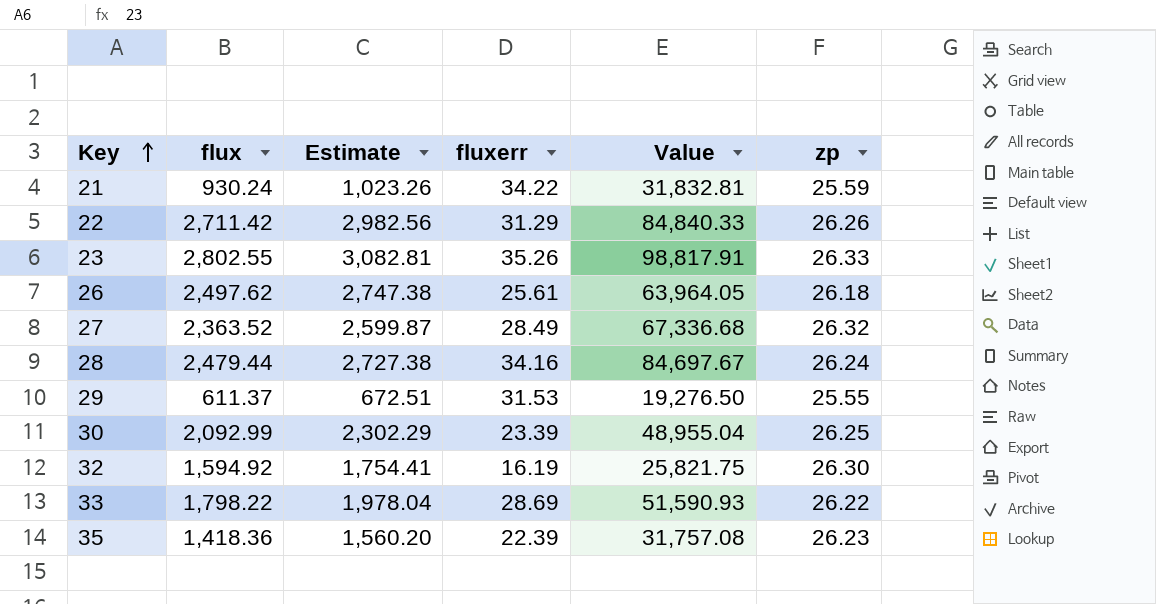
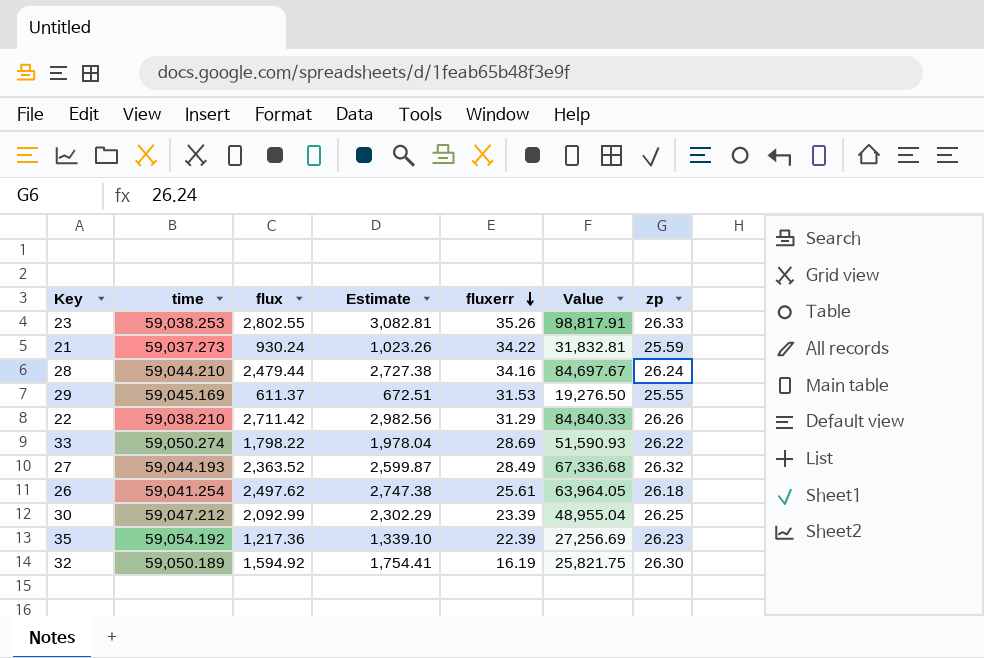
row order: Key ascending -> fluxerr descending
column time | position: none -> 2
35 | flux: 1,418.36 -> 1,217.36
35 | Estimate: 1,560.20 -> 1,339.10
35 | Value: 31,757.08 -> 27,256.69

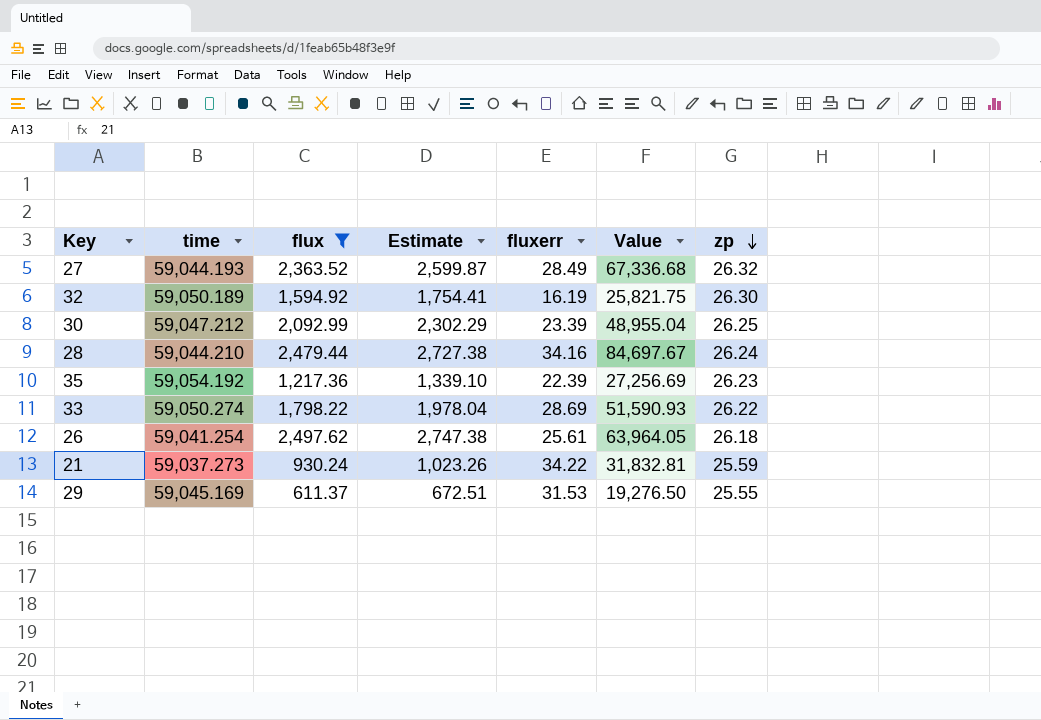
filter: none -> flux <= 2,497.62
row order: fluxerr descending -> zp descending

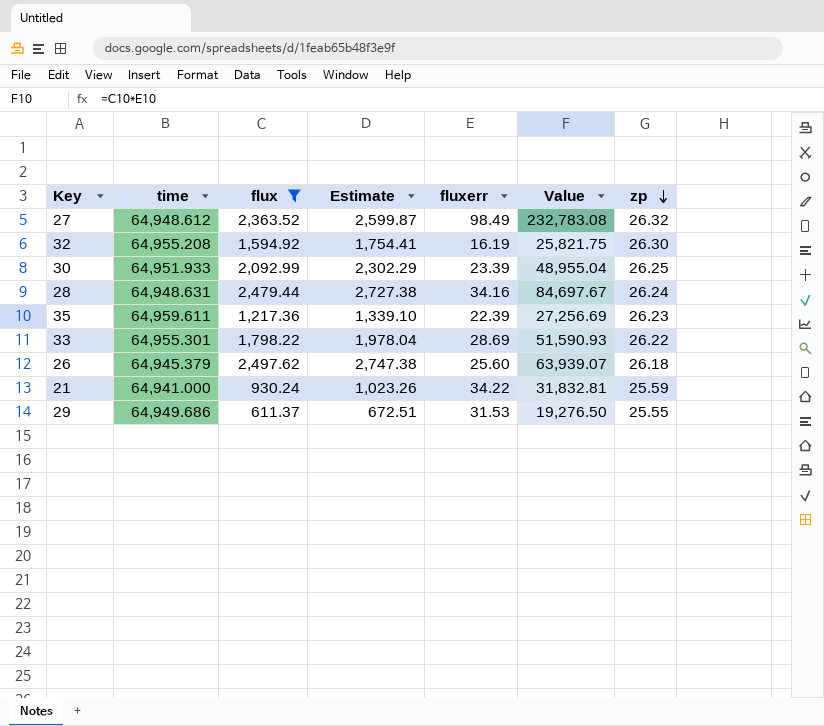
27 | time: 59,044.193 -> 64,948.612
27 | fluxerr: 28.49 -> 98.49
27 | Value: 67,336.68 -> 232,783.08
32 | time: 59,050.189 -> 64,955.208
30 | time: 59,047.212 -> 64,951.933
28 | time: 59,044.210 -> 64,948.631
35 | time: 59,054.192 -> 64,959.611
33 | time: 59,050.274 -> 64,955.301
26 | time: 59,041.254 -> 64,945.379
26 | fluxerr: 25.61 -> 25.60
26 | Value: 63,964.05 -> 63,939.07
21 | time: 59,037.273 -> 64,941.000
29 | time: 59,045.169 -> 64,949.686

